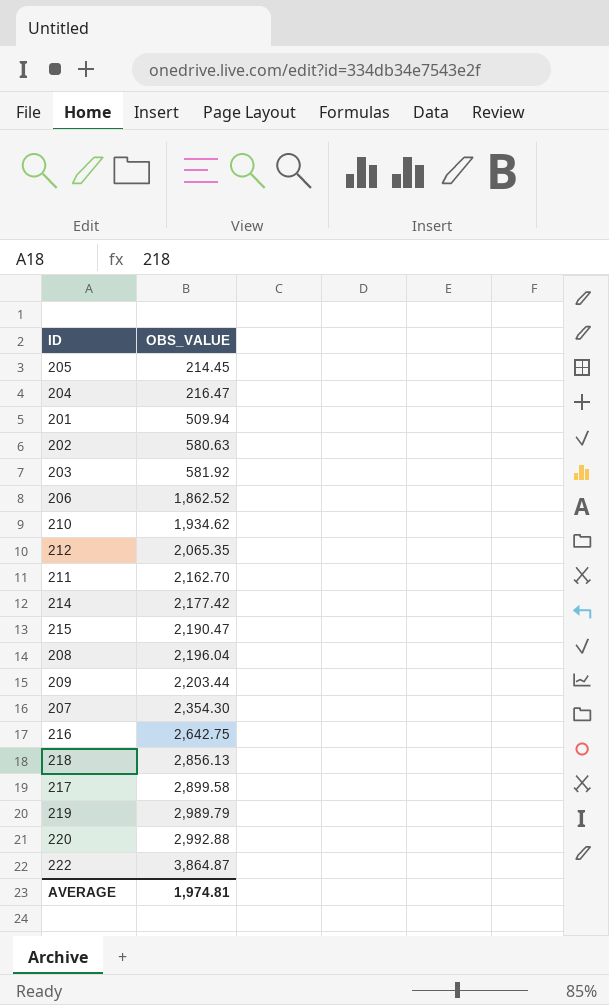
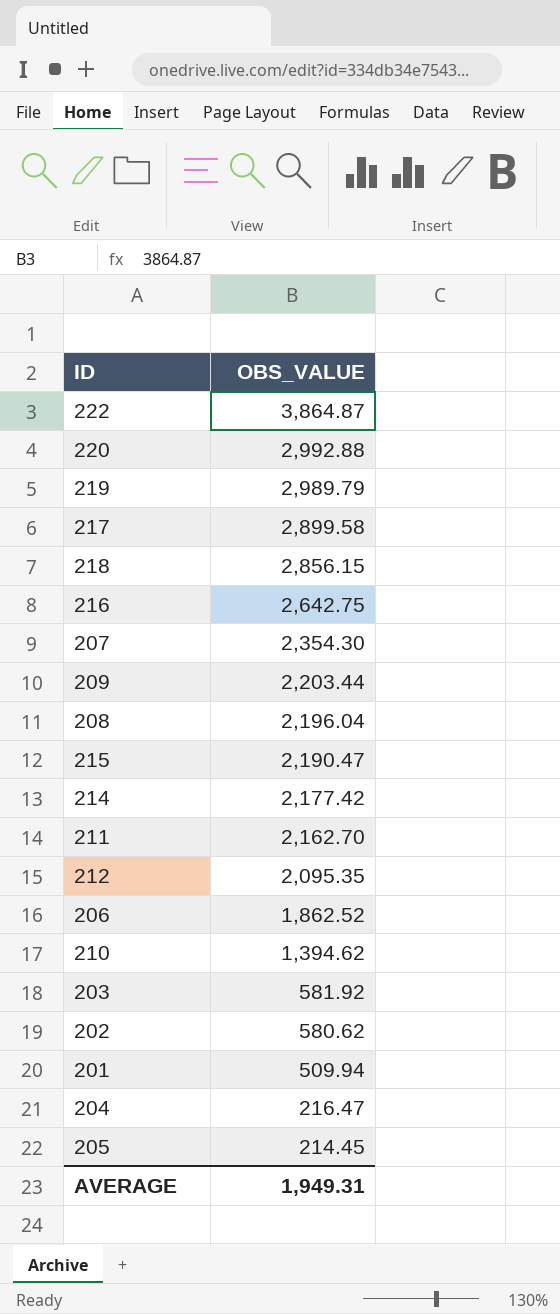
row order: OBS_VALUE ascending -> OBS_VALUE descending
218 | OBS_VALUE: 2,856.13 -> 2,856.15
212 | OBS_VALUE: 2,065.35 -> 2,095.35
210 | OBS_VALUE: 1,934.62 -> 1,394.62
202 | OBS_VALUE: 580.63 -> 580.62
AVERAGE | OBS_VALUE: 1,974.81 -> 1,949.31

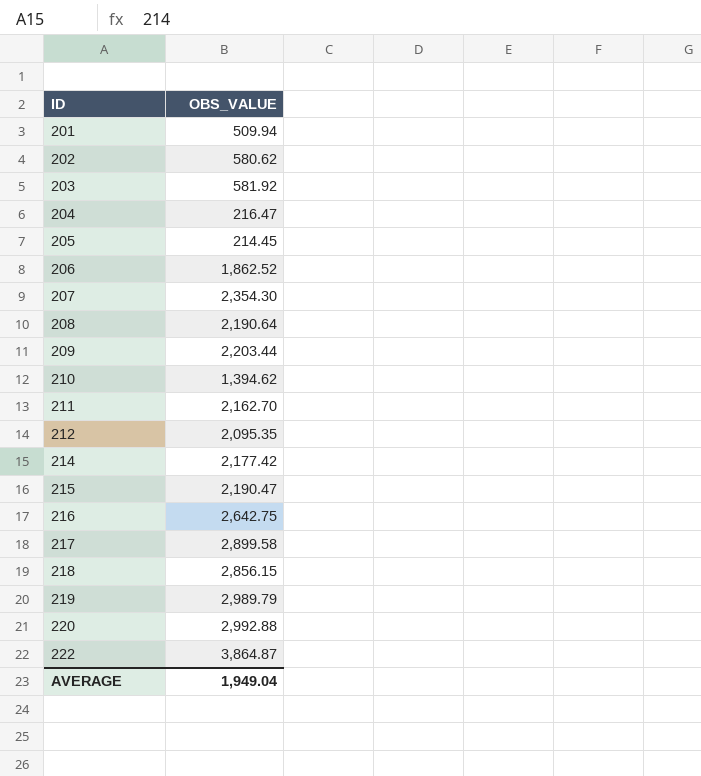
row order: OBS_VALUE descending -> ID ascending
208 | OBS_VALUE: 2,196.04 -> 2,190.64
AVERAGE | OBS_VALUE: 1,949.31 -> 1,949.04

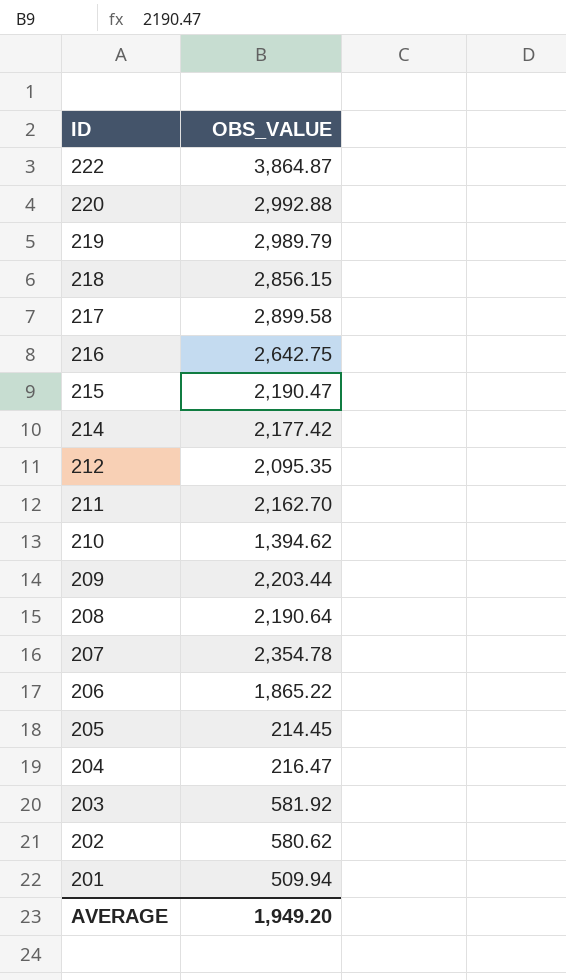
row order: ID ascending -> ID descending
207 | OBS_VALUE: 2,354.30 -> 2,354.78
206 | OBS_VALUE: 1,862.52 -> 1,865.22
AVERAGE | OBS_VALUE: 1,949.04 -> 1,949.20

